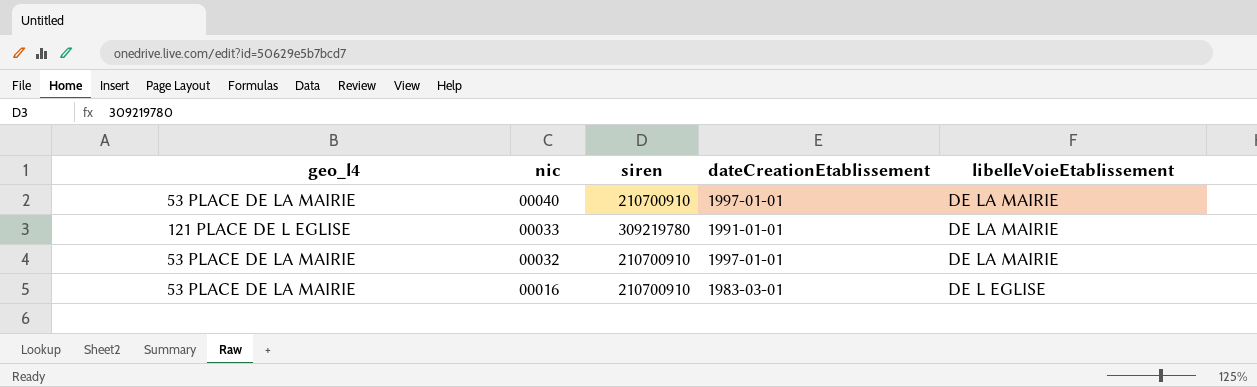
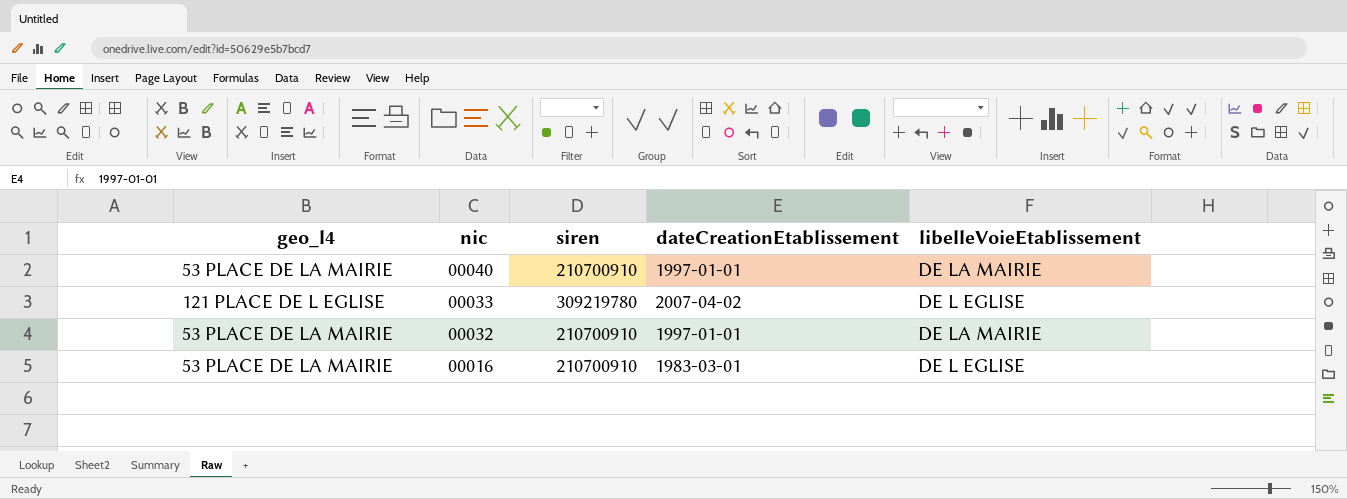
00033 | dateCreationEtablissement: 1991-01-01 -> 2007-04-02
00033 | libelleVoieEtablissement: DE LA MAIRIE -> DE L EGLISE

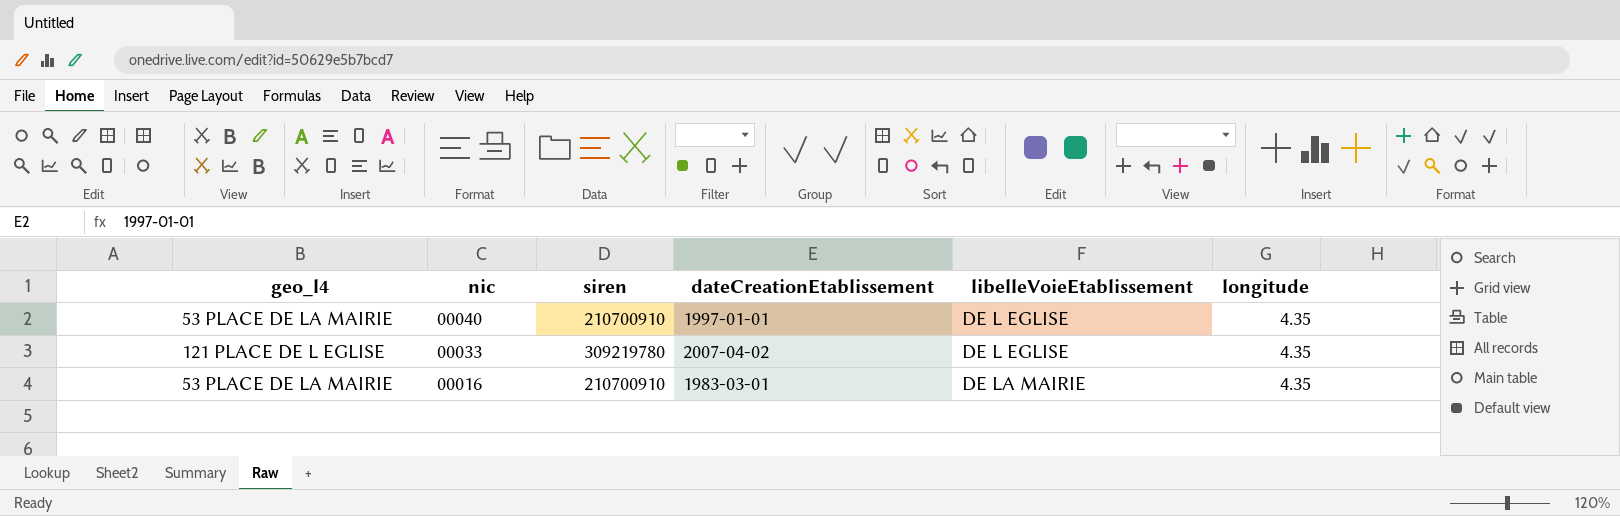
column longitude | position: none -> 6
row 00032: 53 PLACE DE LA MAIRIE | 210700910 | 1997-01-01 | DE LA MAIRIE -> none
00040 | libelleVoieEtablissement: DE LA MAIRIE -> DE L EGLISE
00016 | libelleVoieEtablissement: DE L EGLISE -> DE LA MAIRIE

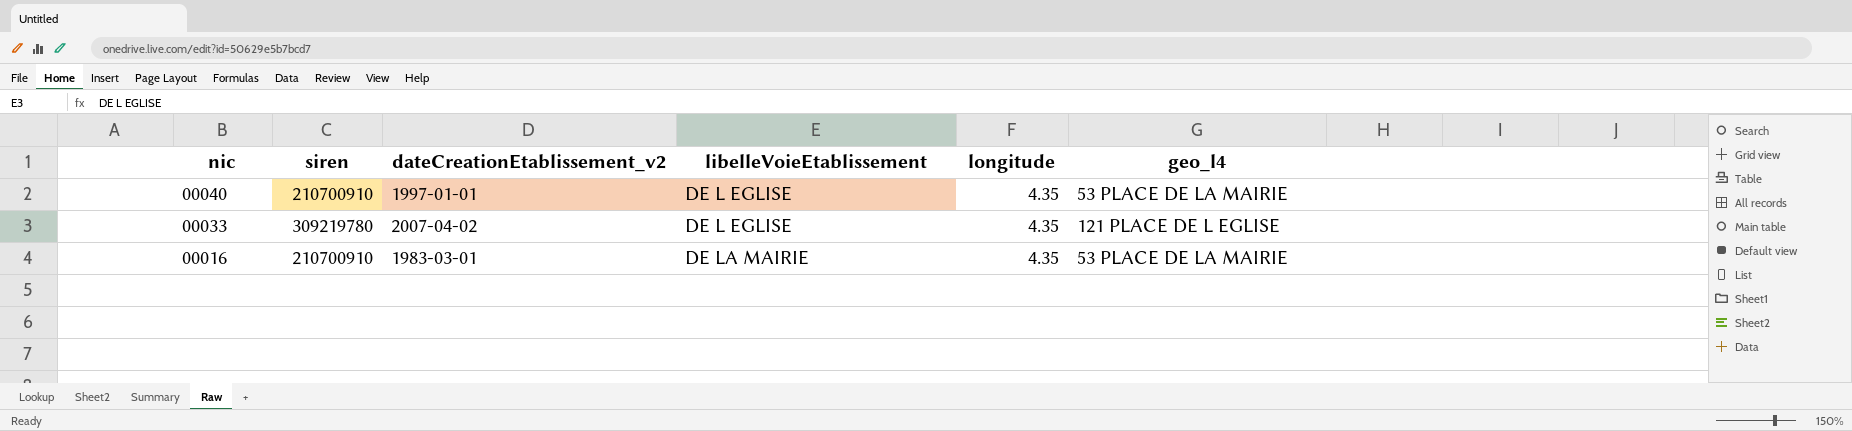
column name: dateCreationEtablissement -> dateCreationEtablissement_v2
column geo_l4 | position: 1 -> 6

